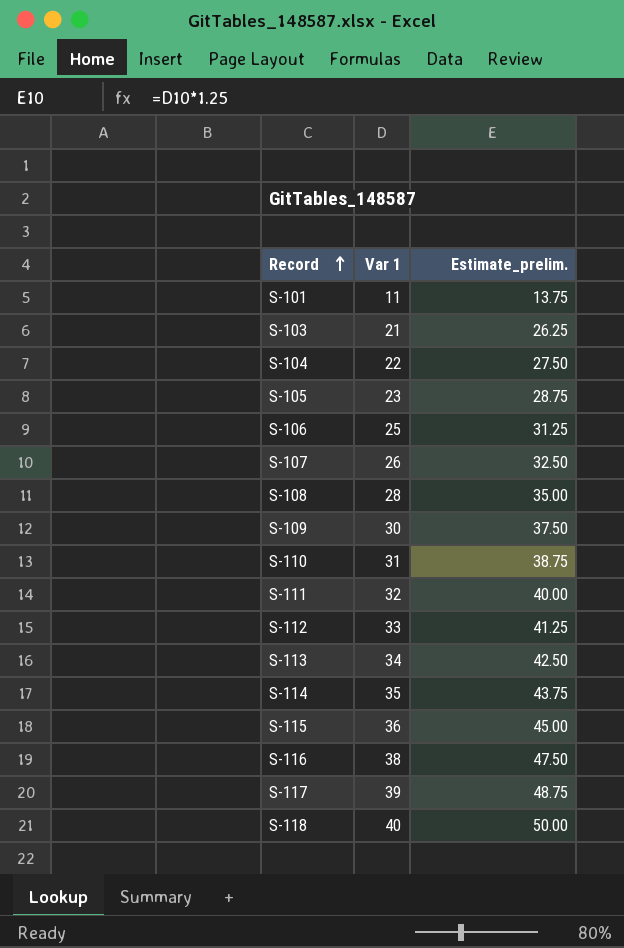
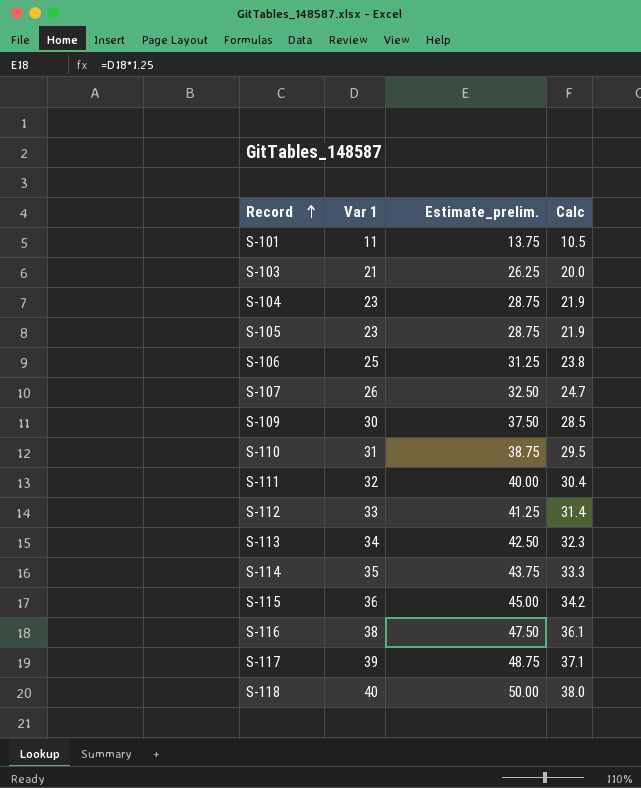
column Calc | formula: none -> [Var 1] * 0.95
row S-108: 28 | 35.00 -> none
S-104 | Var 1: 22 -> 23
S-104 | Estimate_prelim.: 27.50 -> 28.75

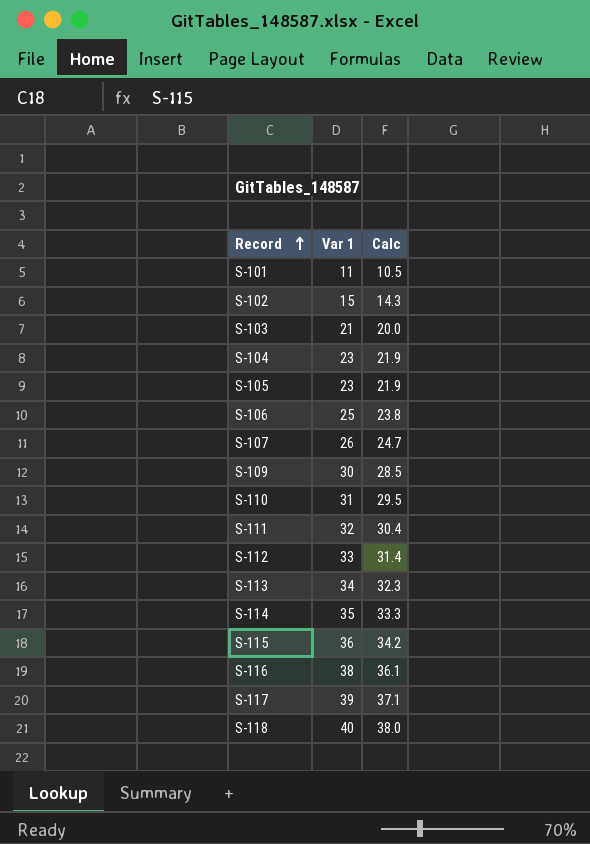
column Estimate_prelim. | formula: [Var 1] * 1.25 -> none
row S-102: none -> 15 | 14.3

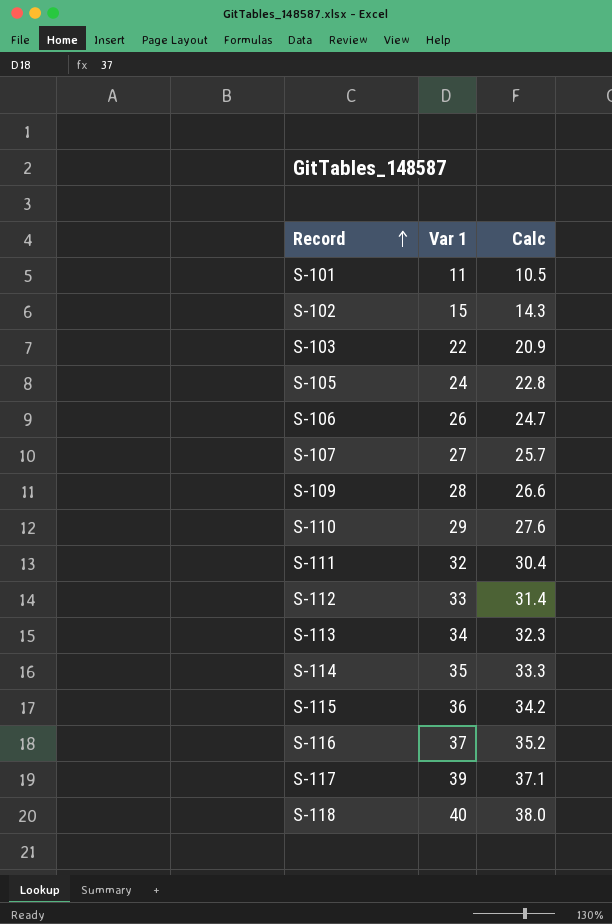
row S-104: 23 | 21.9 -> none
S-103 | Var 1: 21 -> 22
S-103 | Calc: 20.0 -> 20.9
S-105 | Var 1: 23 -> 24
S-105 | Calc: 21.9 -> 22.8
S-106 | Var 1: 25 -> 26
S-106 | Calc: 23.8 -> 24.7
S-107 | Var 1: 26 -> 27
S-107 | Calc: 24.7 -> 25.7
S-109 | Var 1: 30 -> 28
S-109 | Calc: 28.5 -> 26.6
S-110 | Var 1: 31 -> 29
S-110 | Calc: 29.5 -> 27.6
S-116 | Var 1: 38 -> 37
S-116 | Calc: 36.1 -> 35.2

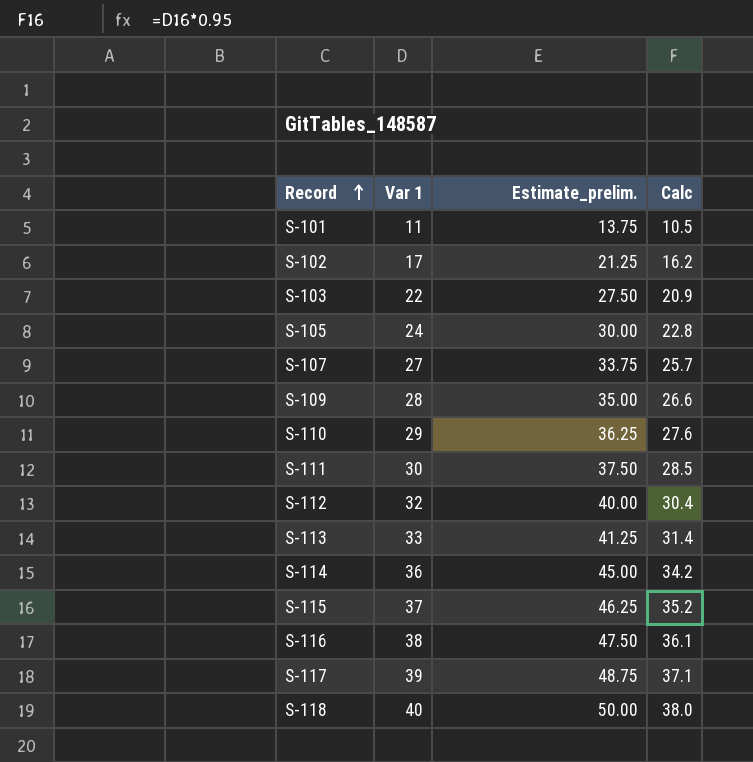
column Estimate_prelim. | formula: none -> [Var 1] * 1.25
row S-106: 26 | 24.7 -> none
S-102 | Var 1: 15 -> 17
S-102 | Calc: 14.3 -> 16.2
S-111 | Var 1: 32 -> 30
S-111 | Calc: 30.4 -> 28.5
S-112 | Var 1: 33 -> 32
S-112 | Calc: 31.4 -> 30.4
S-113 | Var 1: 34 -> 33
S-113 | Calc: 32.3 -> 31.4
S-114 | Var 1: 35 -> 36
S-114 | Calc: 33.3 -> 34.2
S-115 | Var 1: 36 -> 37
S-115 | Calc: 34.2 -> 35.2
S-116 | Var 1: 37 -> 38
S-116 | Calc: 35.2 -> 36.1

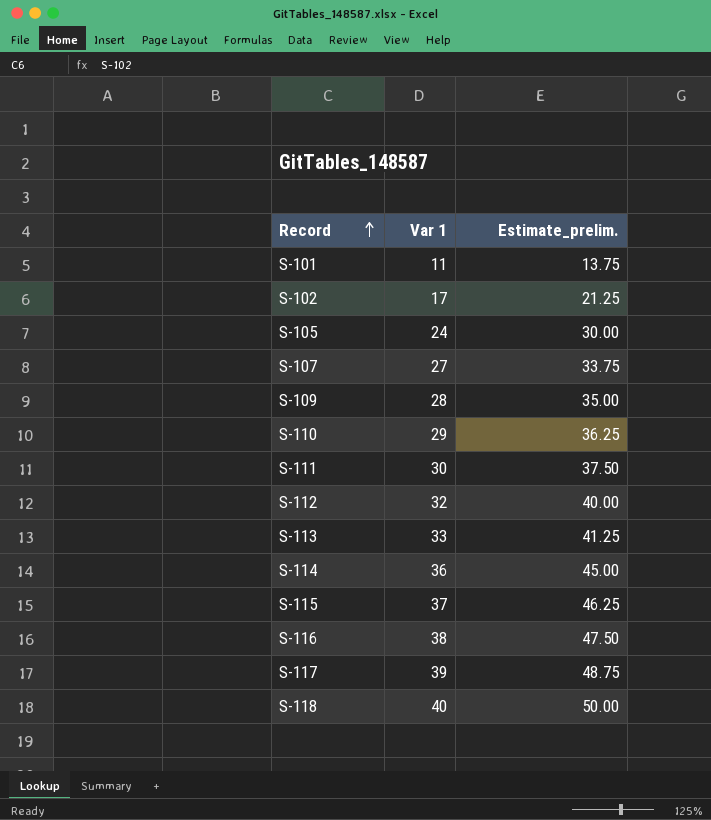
column Calc | formula: [Var 1] * 0.95 -> none
row S-103: 22 | 27.50 | 20.9 -> none

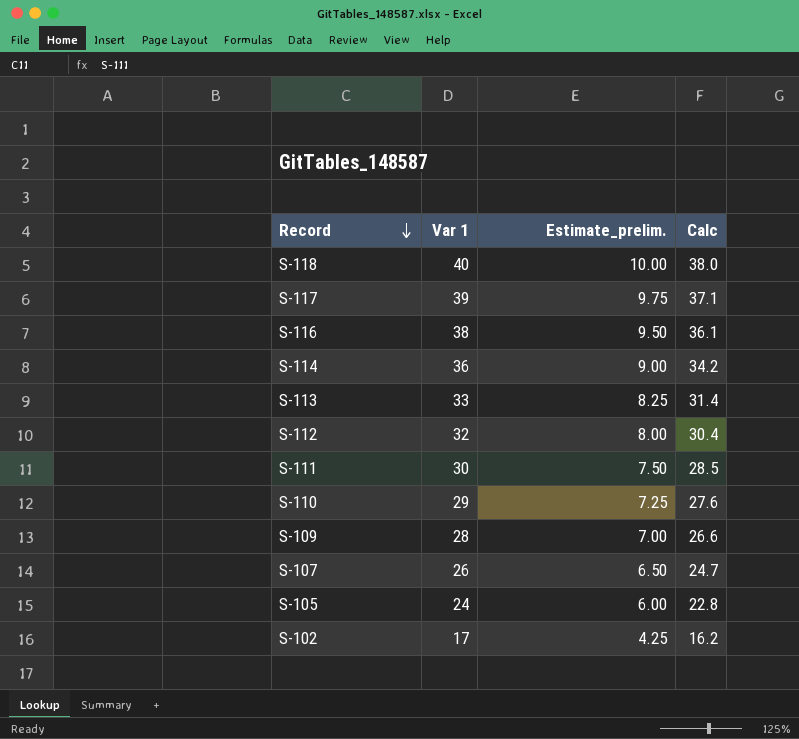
row order: Record ascending -> Record descending
column Estimate_prelim. | formula: [Var 1] * 1.25 -> [Var 1] * 0.25
column Calc | formula: none -> [Var 1] * 0.95
row S-101: 11 | 13.75 -> none
row S-115: 37 | 46.25 -> none
S-107 | Var 1: 27 -> 26

